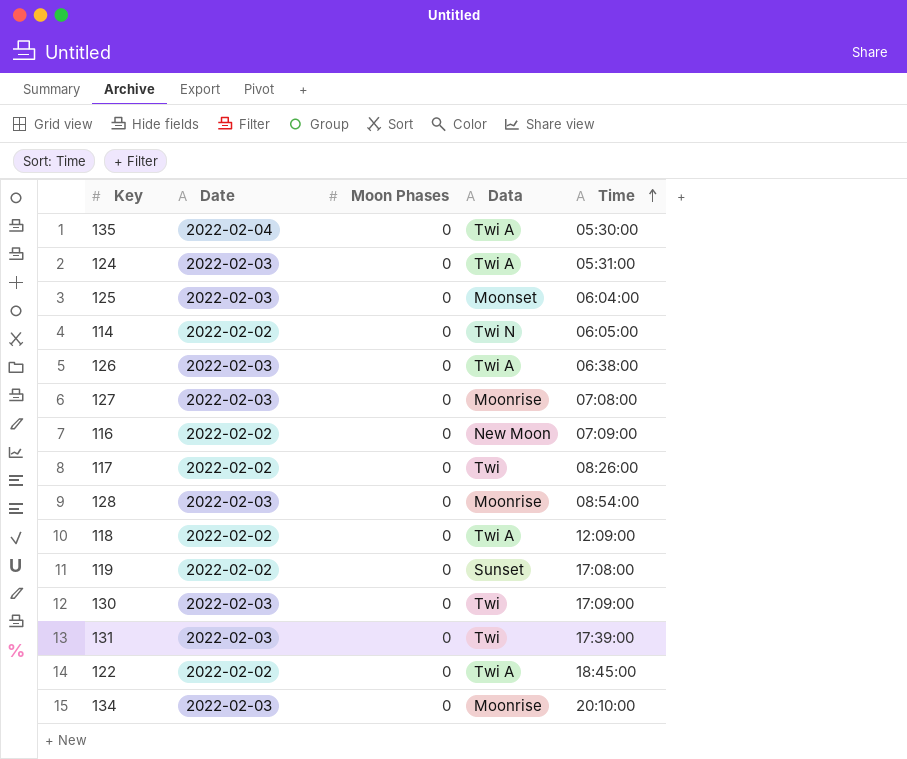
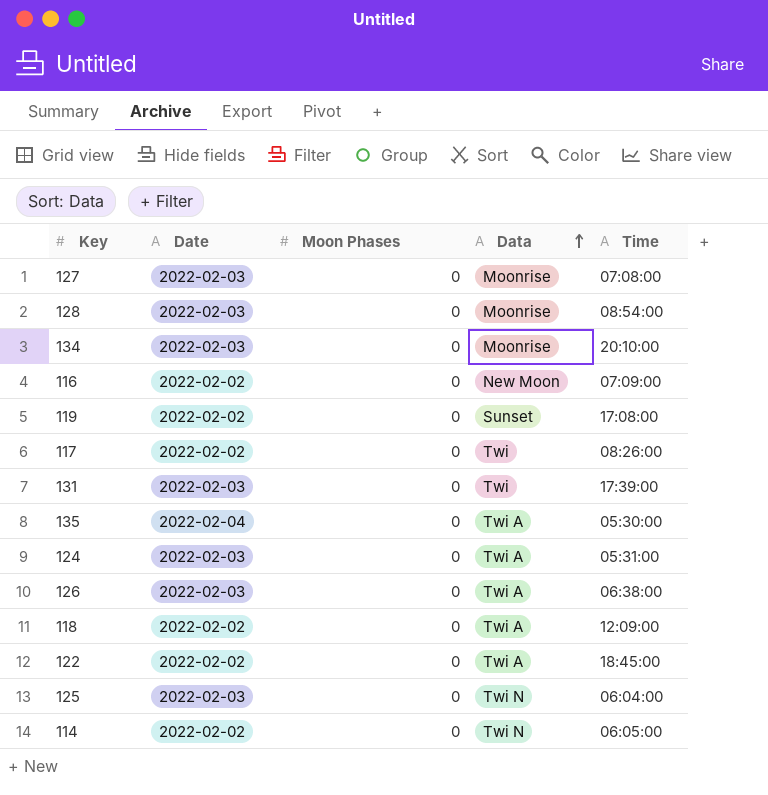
row order: Time ascending -> Data ascending
row 130: 2022-02-03 | 0 | Twi | 17:09:00 -> none
125 | Data: Moonset -> Twi N

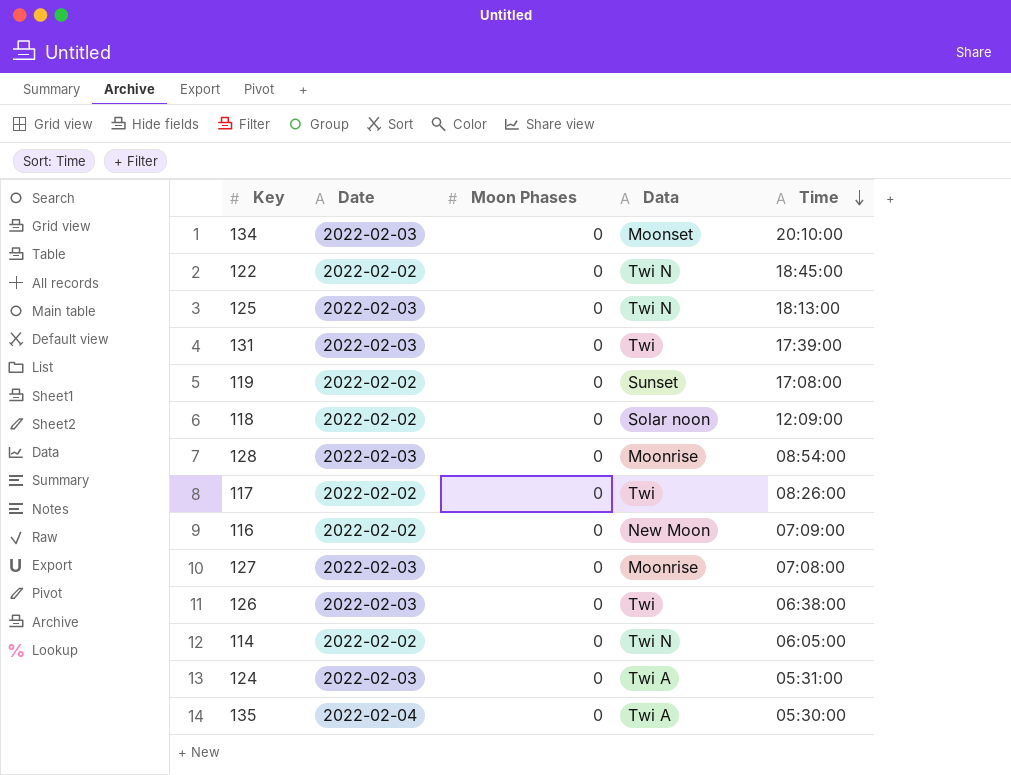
row order: Data ascending -> Time descending
134 | Data: Moonrise -> Moonset
122 | Data: Twi A -> Twi N
125 | Time: 06:04:00 -> 18:13:00
118 | Data: Twi A -> Solar noon
126 | Data: Twi A -> Twi

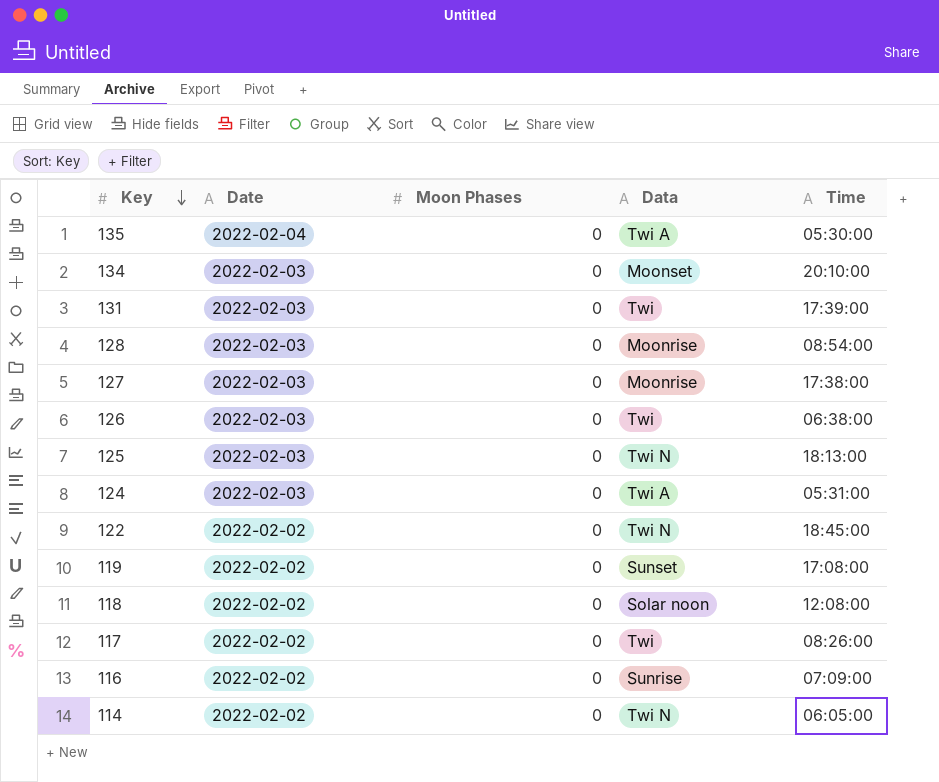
row order: Time descending -> Key descending
127 | Time: 07:08:00 -> 17:38:00
118 | Time: 12:09:00 -> 12:08:00
116 | Data: New Moon -> Sunrise

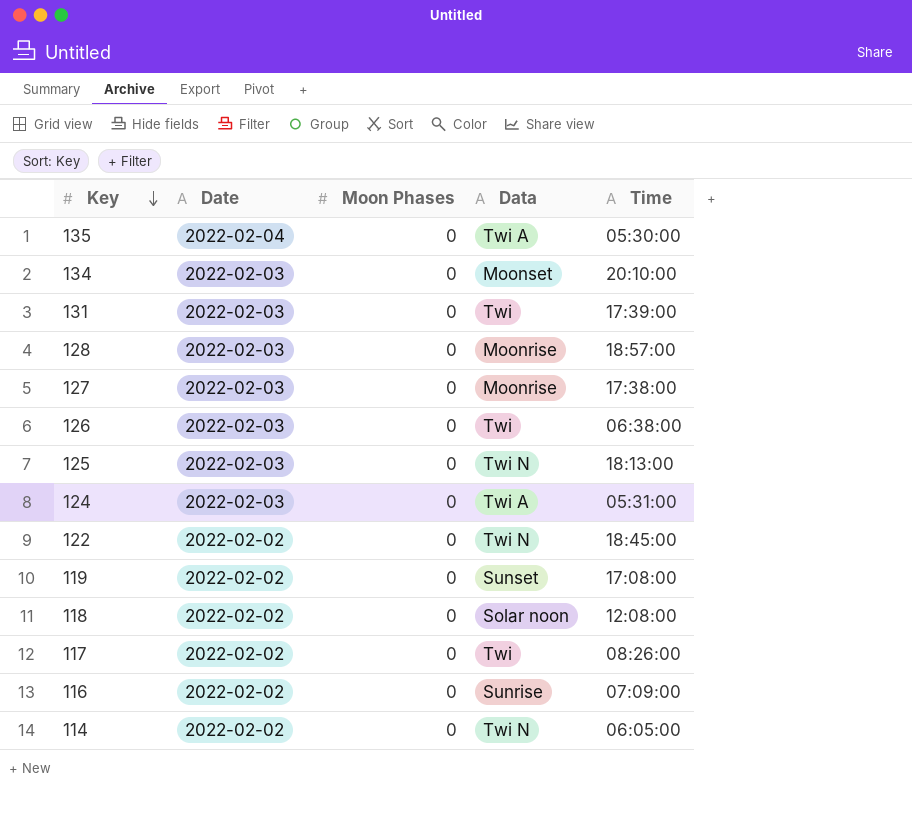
128 | Time: 08:54:00 -> 18:57:00

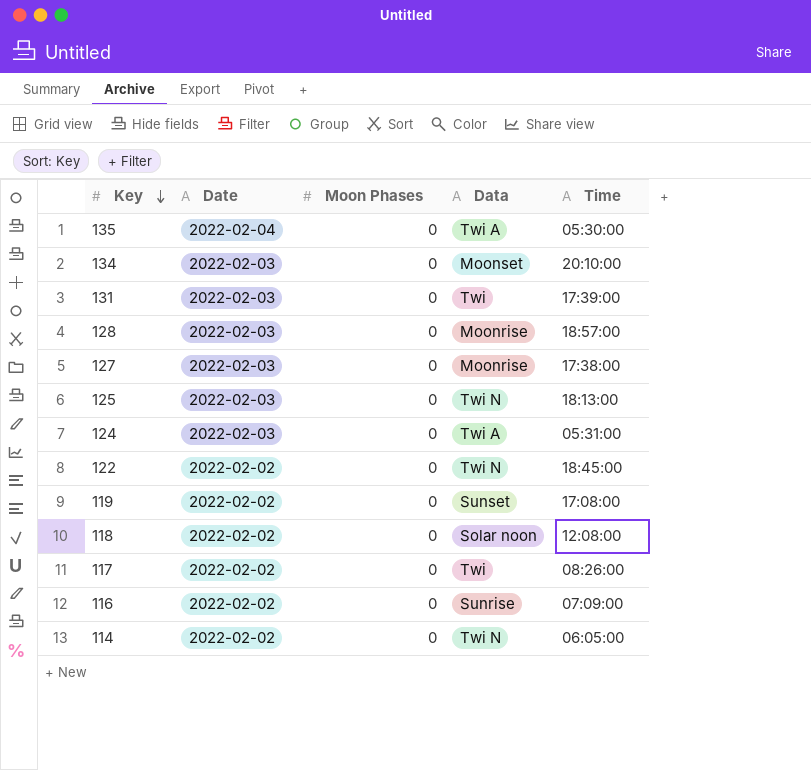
row 126: 2022-02-03 | 0 | Twi | 06:38:00 -> none

